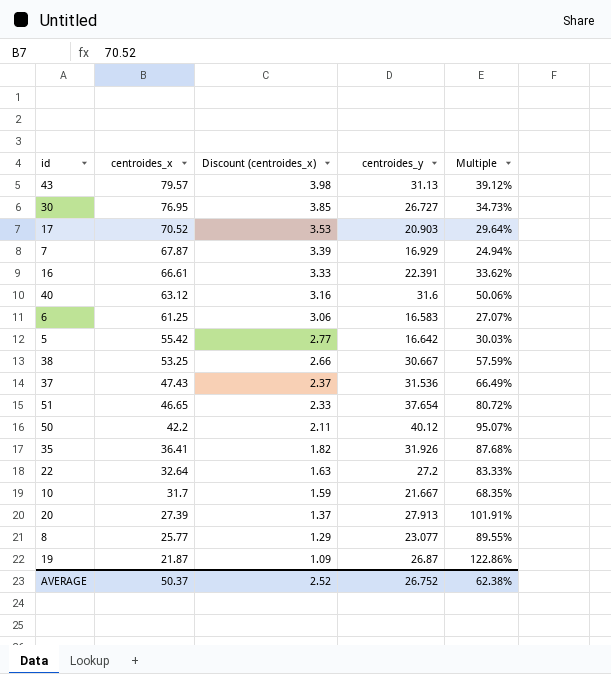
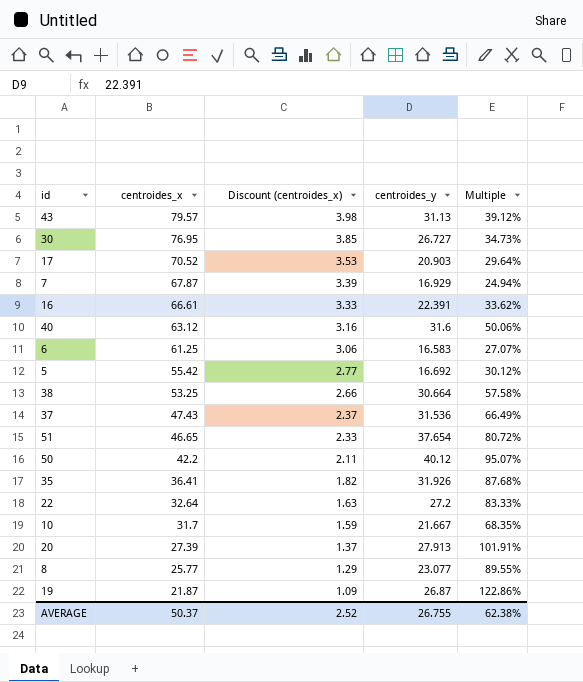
5 | centroides_y: 16.642 -> 16.692
5 | Multiple: 30.03% -> 30.12%
38 | centroides_y: 30.667 -> 30.664
38 | Multiple: 57.59% -> 57.58%
AVERAGE | centroides_y: 26.752 -> 26.755

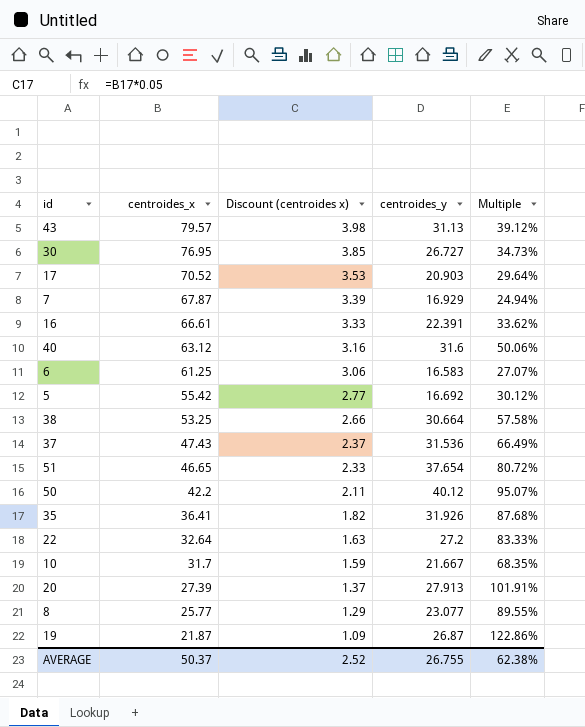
column name: Discount (centroides_x) -> Discount (centroides x)

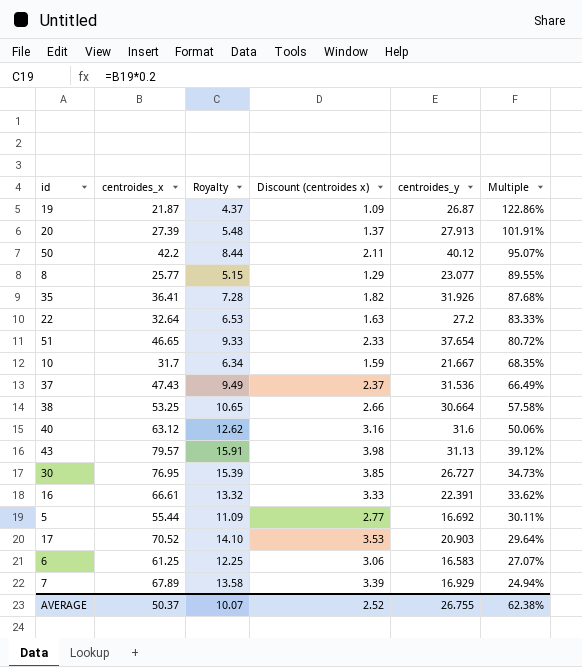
row order: centroides_x descending -> Multiple descending
column Royalty | formula: none -> [centroides_x] * 0.2
5 | centroides_x: 55.42 -> 55.44
5 | Multiple: 30.12% -> 30.11%
7 | centroides_x: 67.87 -> 67.89

